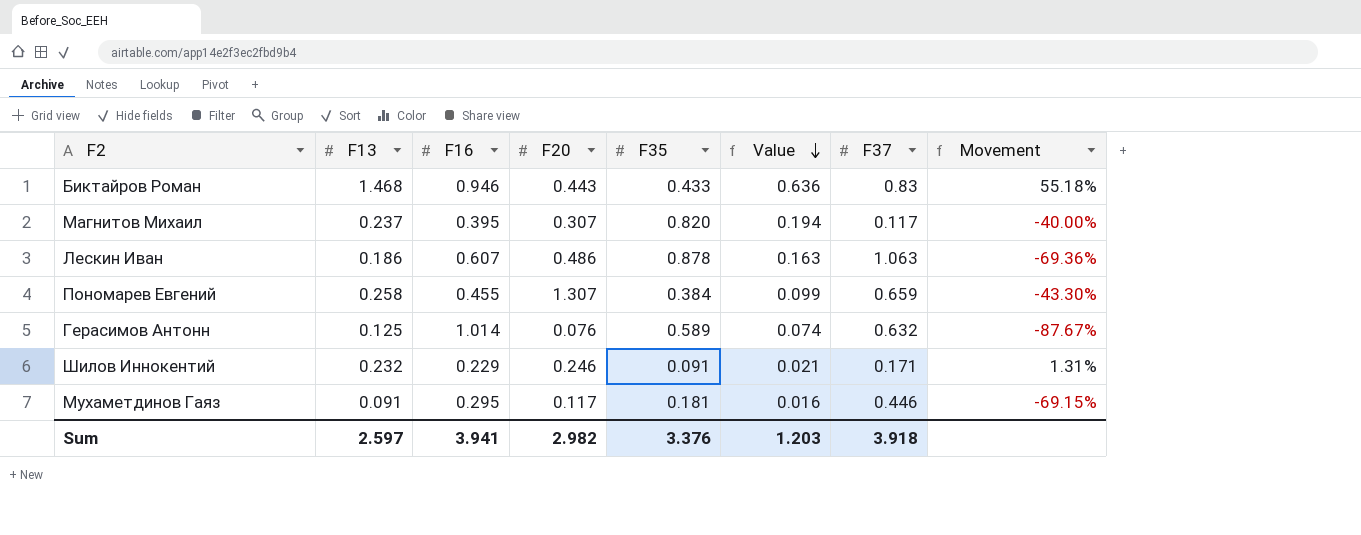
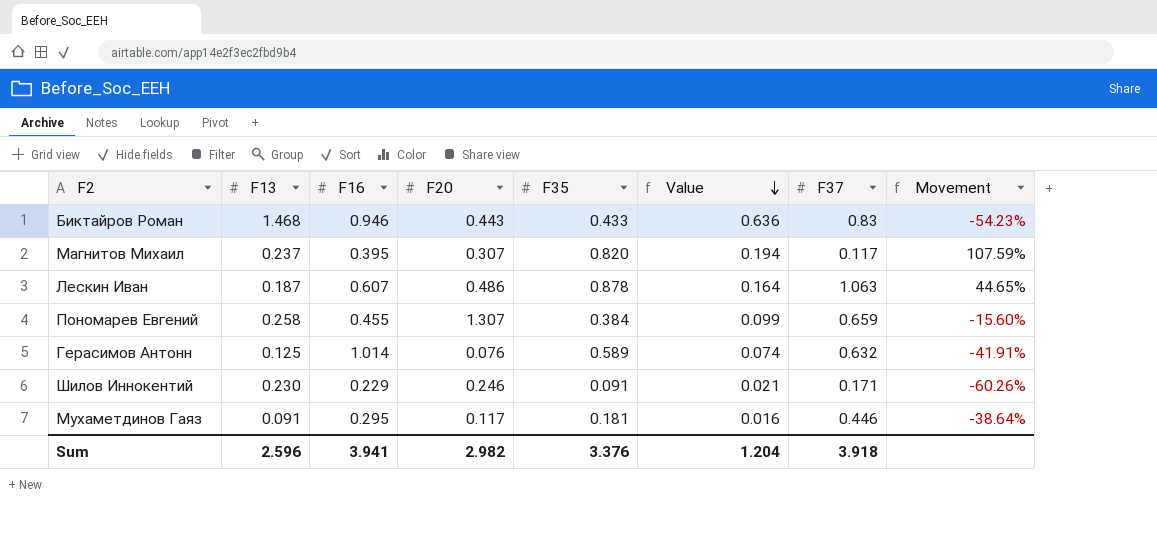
column Movement | formula: ([F13] - [F16]) / [F16] -> ([F35] - [F16]) / [F16]
Лескин Иван | F13: 0.186 -> 0.187
Лескин Иван | Value: 0.163 -> 0.164
Шилов Иннокентий | F13: 0.232 -> 0.230
Sum | F13: 2.597 -> 2.596
Sum | Value: 1.203 -> 1.204

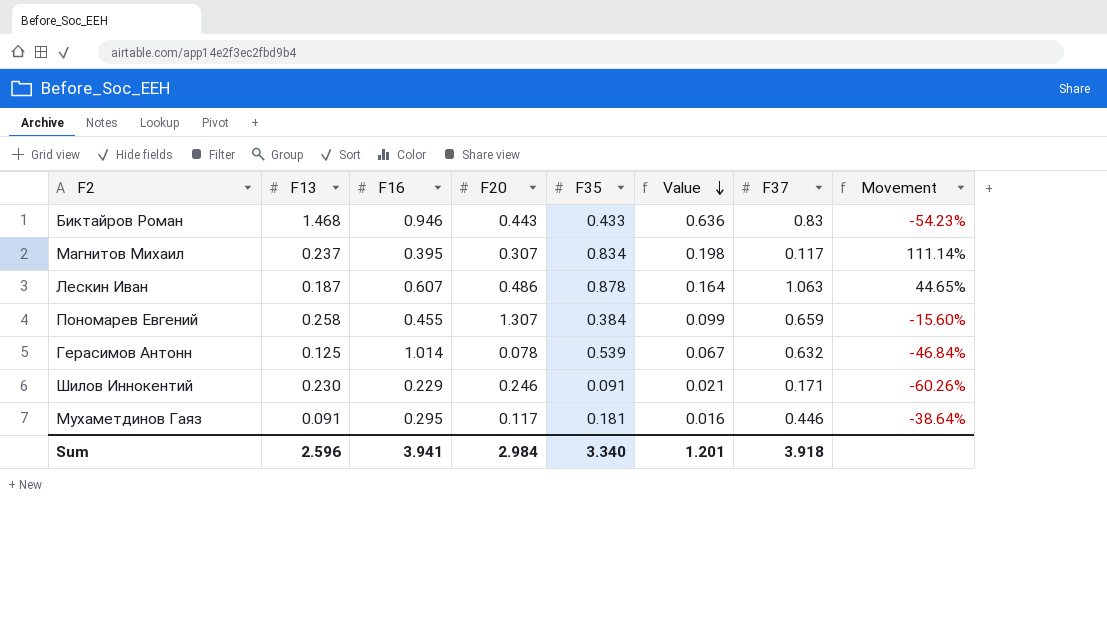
Магнитов Михаил | F35: 0.820 -> 0.834
Магнитов Михаил | Value: 0.194 -> 0.198
Магнитов Михаил | Movement: 107.59% -> 111.14%
Герасимов Антонн | F20: 0.076 -> 0.078
Герасимов Антонн | F35: 0.589 -> 0.539
Герасимов Антонн | Value: 0.074 -> 0.067
Герасимов Антонн | Movement: -41.91% -> -46.84%
Sum | F20: 2.982 -> 2.984
Sum | F35: 3.376 -> 3.340
Sum | Value: 1.204 -> 1.201

